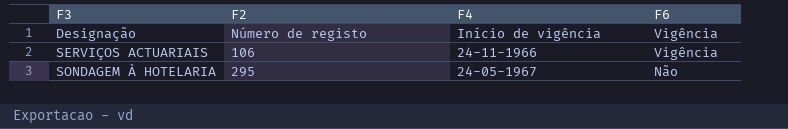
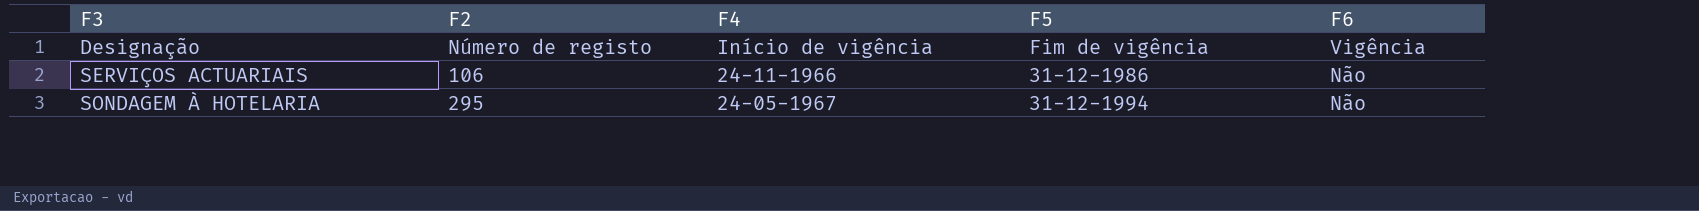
column F5 | position: none -> 4
SERVIÇOS ACTUARIAIS | F6: Vigência -> Não

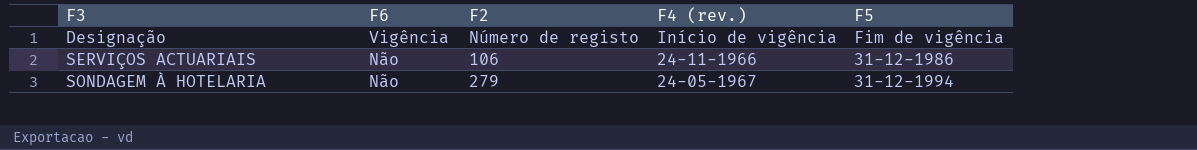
column F6 | position: 5 -> 2
column name: F4 -> F4 (rev.)
SONDAGEM À HOTELARIA | F2: 295 -> 279

